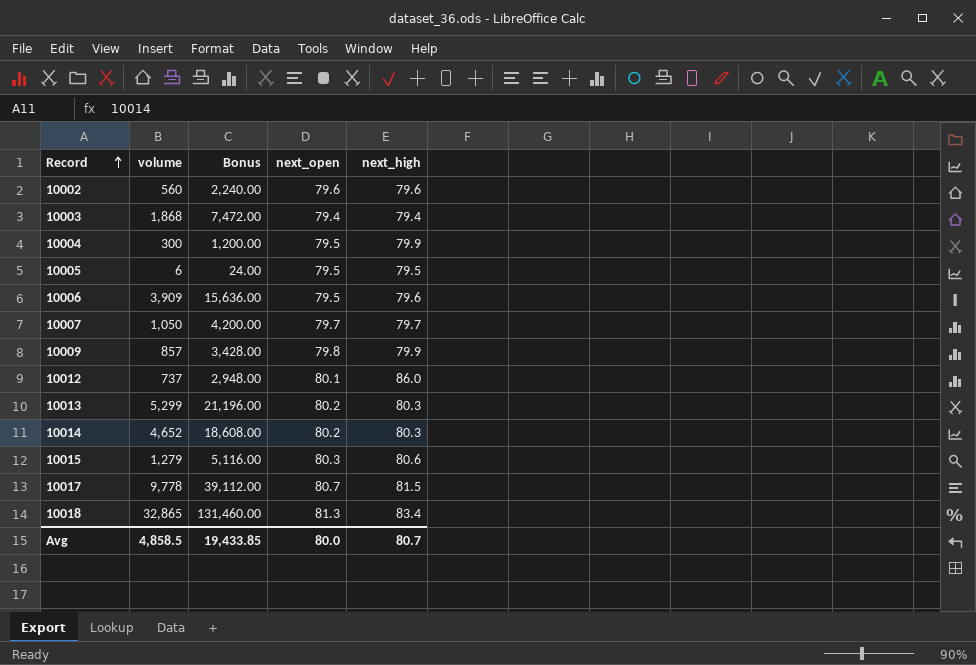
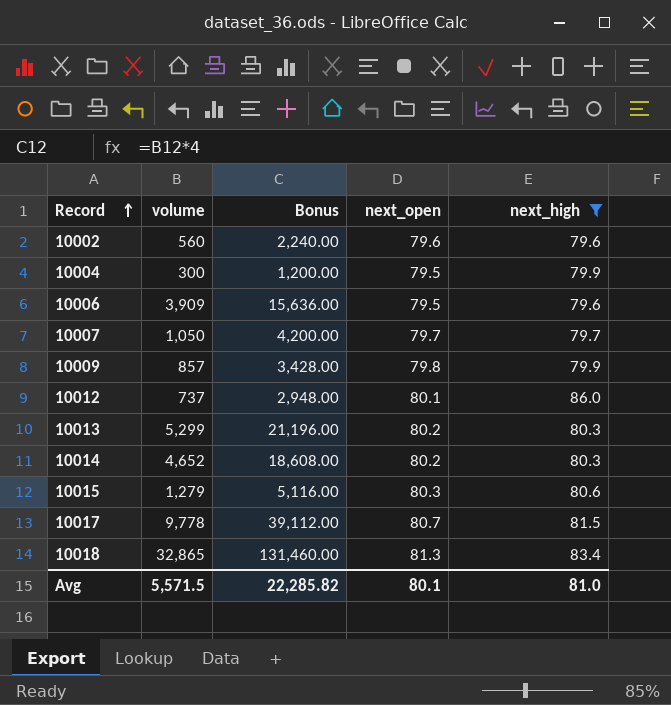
filter: none -> next_high >= 79.6
Avg | volume: 4,858.5 -> 5,571.5
Avg | Bonus: 19,433.85 -> 22,285.82
Avg | next_open: 80.0 -> 80.1
Avg | next_high: 80.7 -> 81.0

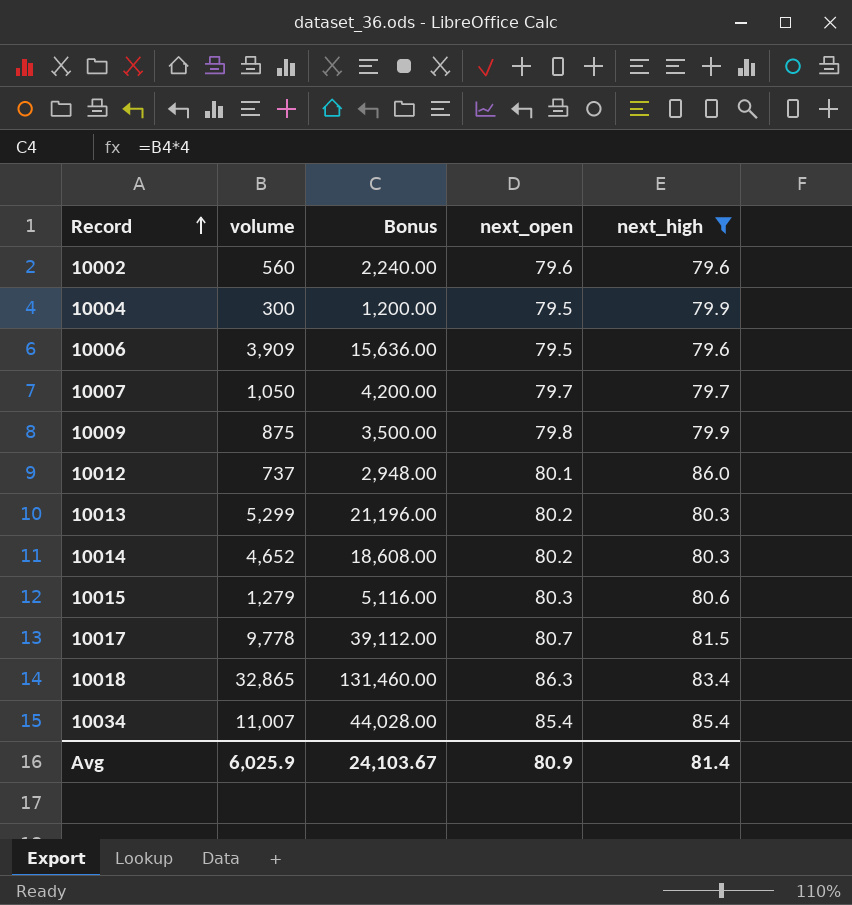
10009 | volume: 857 -> 875
10009 | Bonus: 3,428.00 -> 3,500.00
10018 | next_open: 81.3 -> 86.3
row 10034: none -> 11,007 | 44,028.00 | 85.4 | 85.4
Avg | volume: 5,571.5 -> 6,025.9
Avg | Bonus: 22,285.82 -> 24,103.67
Avg | next_open: 80.1 -> 80.9
Avg | next_high: 81.0 -> 81.4

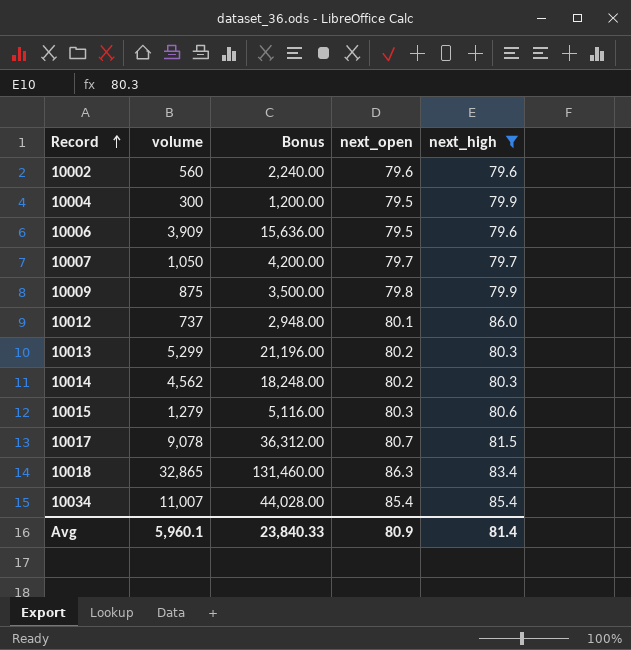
10014 | volume: 4,652 -> 4,562
10014 | Bonus: 18,608.00 -> 18,248.00
10017 | volume: 9,778 -> 9,078
10017 | Bonus: 39,112.00 -> 36,312.00
Avg | volume: 6,025.9 -> 5,960.1
Avg | Bonus: 24,103.67 -> 23,840.33

